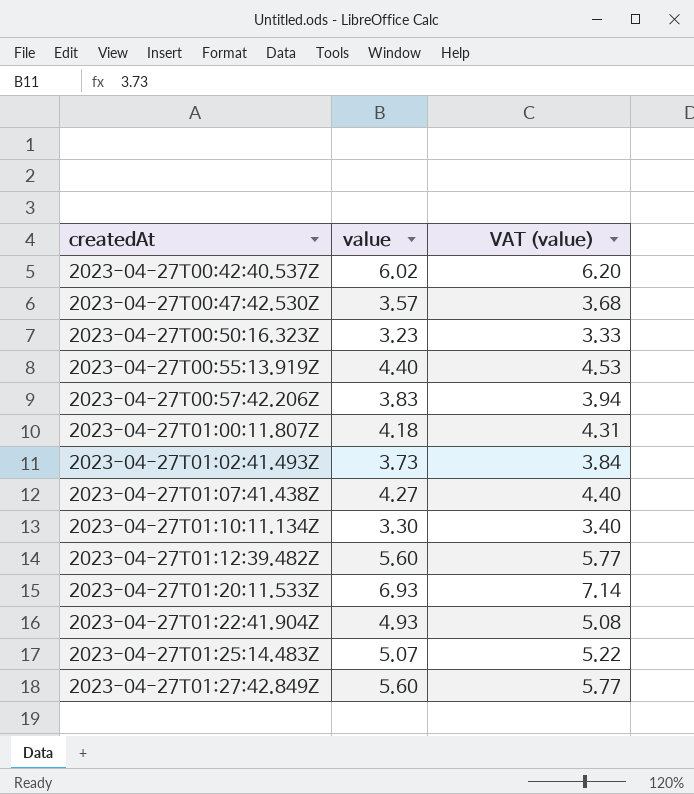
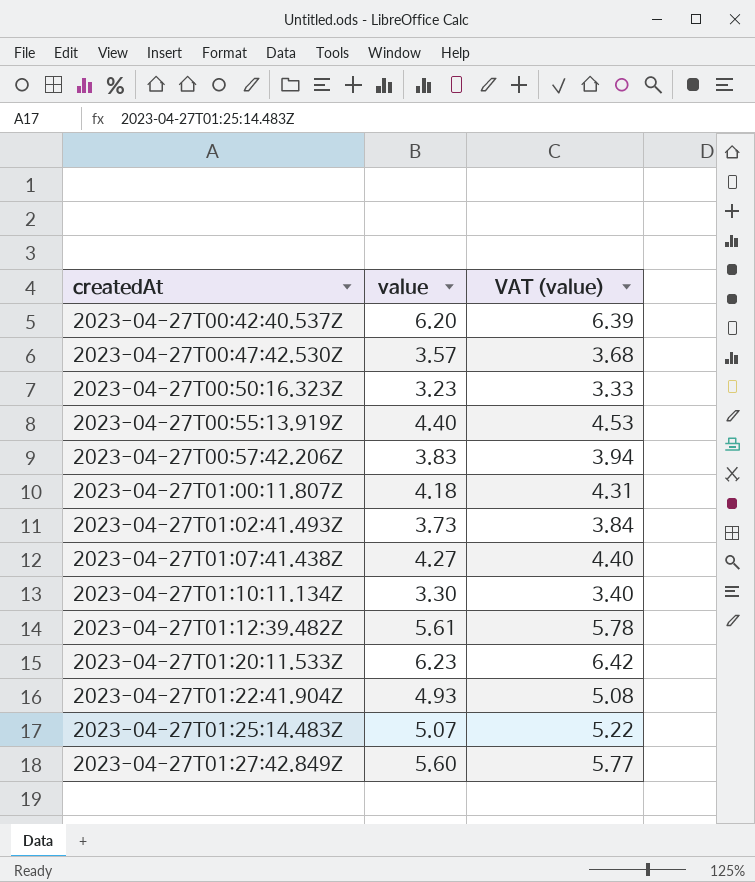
2023-04-27T00:42:40.537Z | value: 6.02 -> 6.20
2023-04-27T00:42:40.537Z | VAT (value): 6.20 -> 6.39
2023-04-27T01:12:39.482Z | value: 5.60 -> 5.61
2023-04-27T01:12:39.482Z | VAT (value): 5.77 -> 5.78
2023-04-27T01:20:11.533Z | value: 6.93 -> 6.23
2023-04-27T01:20:11.533Z | VAT (value): 7.14 -> 6.42

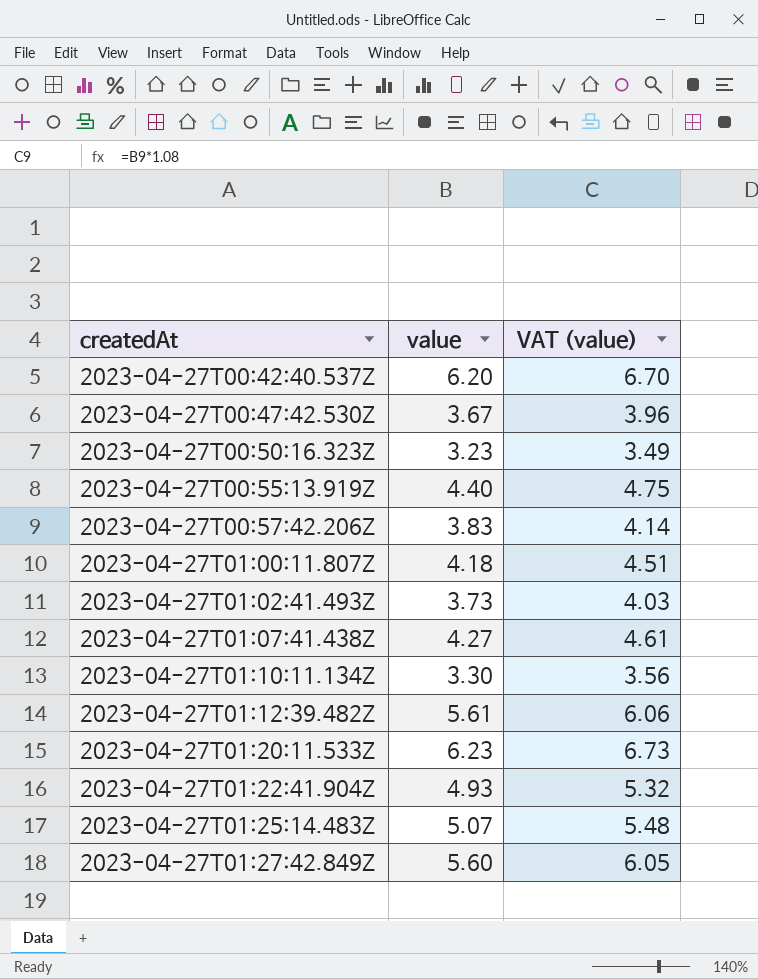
column VAT (value) | formula: [value] * 1.03 -> [value] * 1.08
2023-04-27T00:47:42.530Z | value: 3.57 -> 3.67

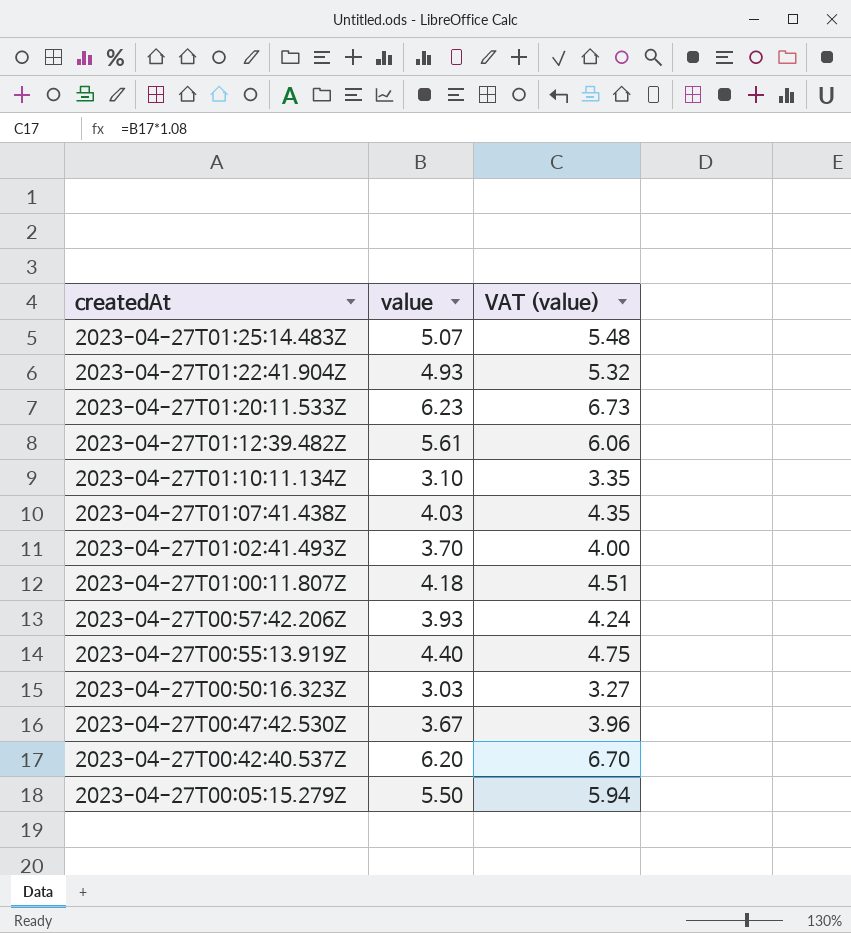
row order: createdAt ascending -> createdAt descending
row 2023-04-27T01:27:42.849Z: 5.60 | 6.05 -> none
2023-04-27T01:10:11.134Z | value: 3.30 -> 3.10
2023-04-27T01:10:11.134Z | VAT (value): 3.56 -> 3.35
2023-04-27T01:07:41.438Z | value: 4.27 -> 4.03
2023-04-27T01:07:41.438Z | VAT (value): 4.61 -> 4.35
2023-04-27T01:02:41.493Z | value: 3.73 -> 3.70
2023-04-27T01:02:41.493Z | VAT (value): 4.03 -> 4.00
2023-04-27T00:57:42.206Z | value: 3.83 -> 3.93
2023-04-27T00:57:42.206Z | VAT (value): 4.14 -> 4.24
2023-04-27T00:50:16.323Z | value: 3.23 -> 3.03
2023-04-27T00:50:16.323Z | VAT (value): 3.49 -> 3.27
row 2023-04-27T00:05:15.279Z: none -> 5.50 | 5.94

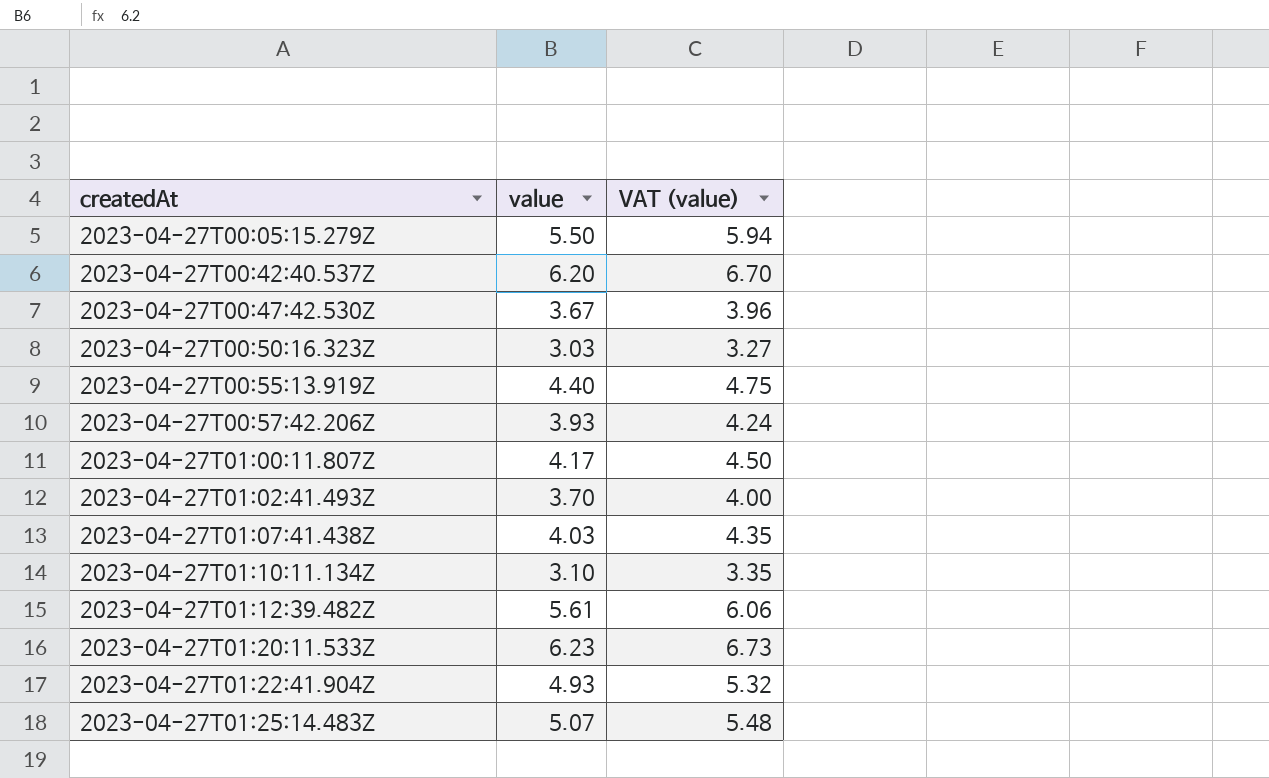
row order: createdAt descending -> createdAt ascending
2023-04-27T01:00:11.807Z | value: 4.18 -> 4.17
2023-04-27T01:00:11.807Z | VAT (value): 4.51 -> 4.50

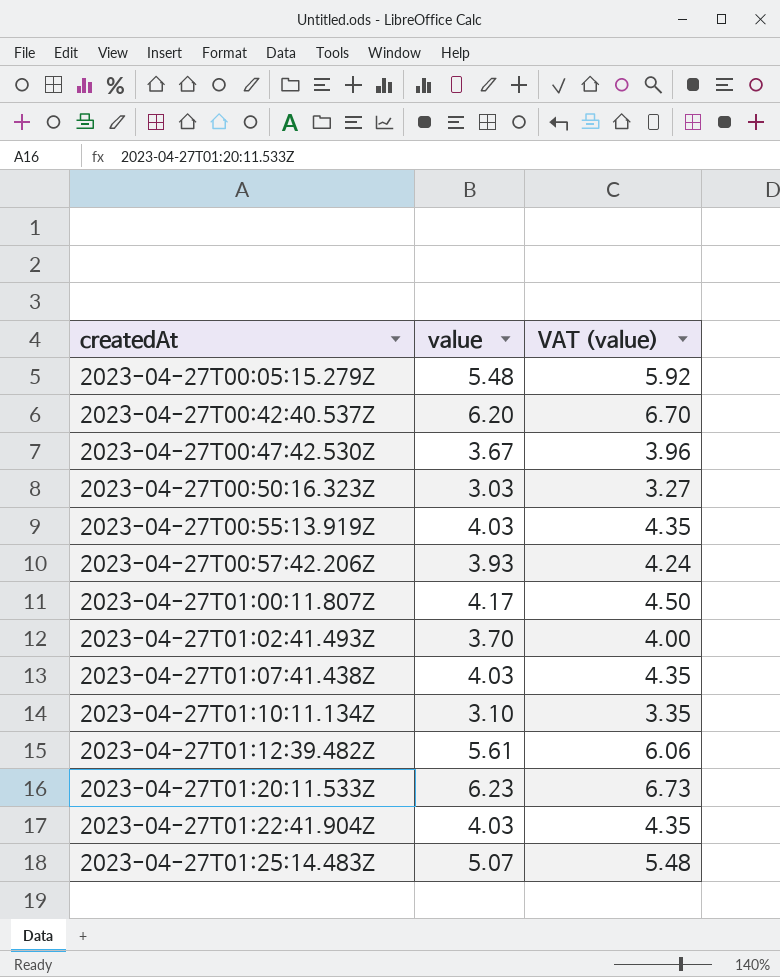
2023-04-27T00:05:15.279Z | value: 5.50 -> 5.48
2023-04-27T00:05:15.279Z | VAT (value): 5.94 -> 5.92
2023-04-27T00:55:13.919Z | value: 4.40 -> 4.03
2023-04-27T00:55:13.919Z | VAT (value): 4.75 -> 4.35
2023-04-27T01:22:41.904Z | value: 4.93 -> 4.03
2023-04-27T01:22:41.904Z | VAT (value): 5.32 -> 4.35

